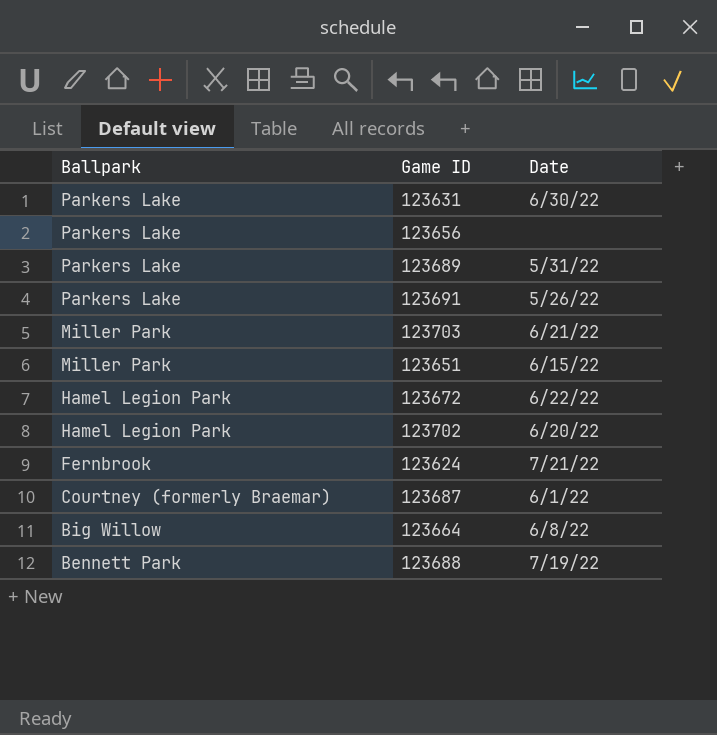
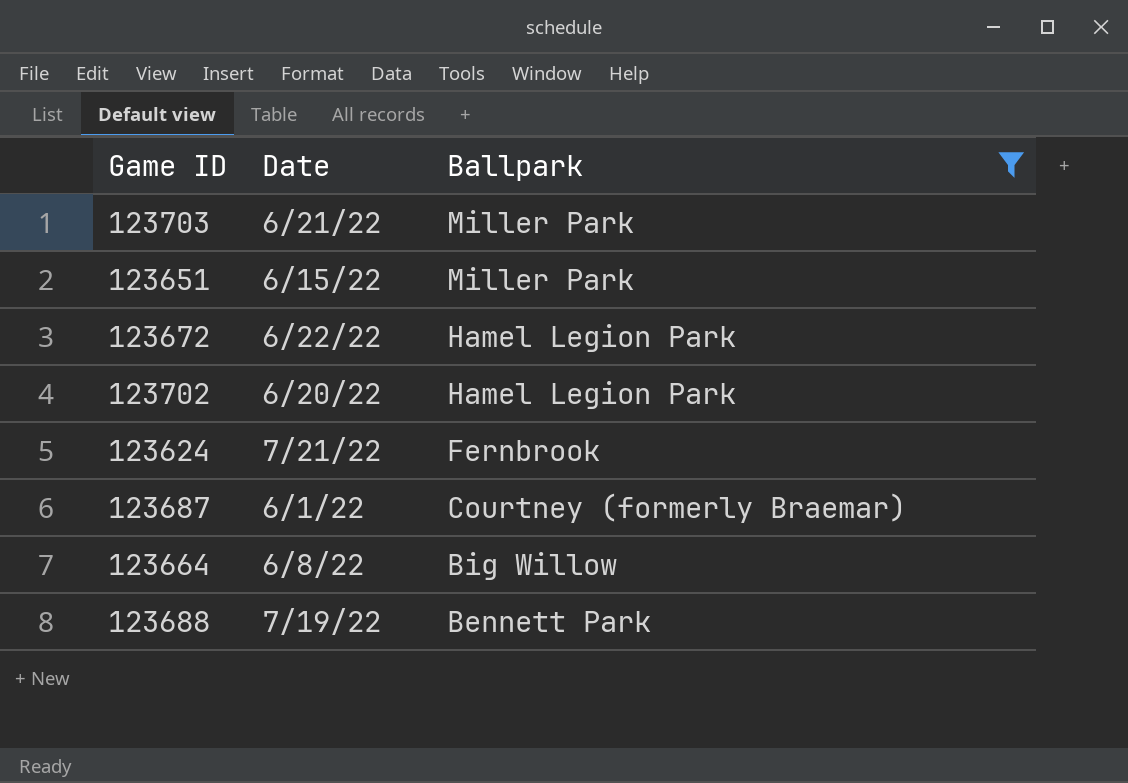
filter: none -> Ballpark != Parkers Lake
column Ballpark | position: 1 -> 3

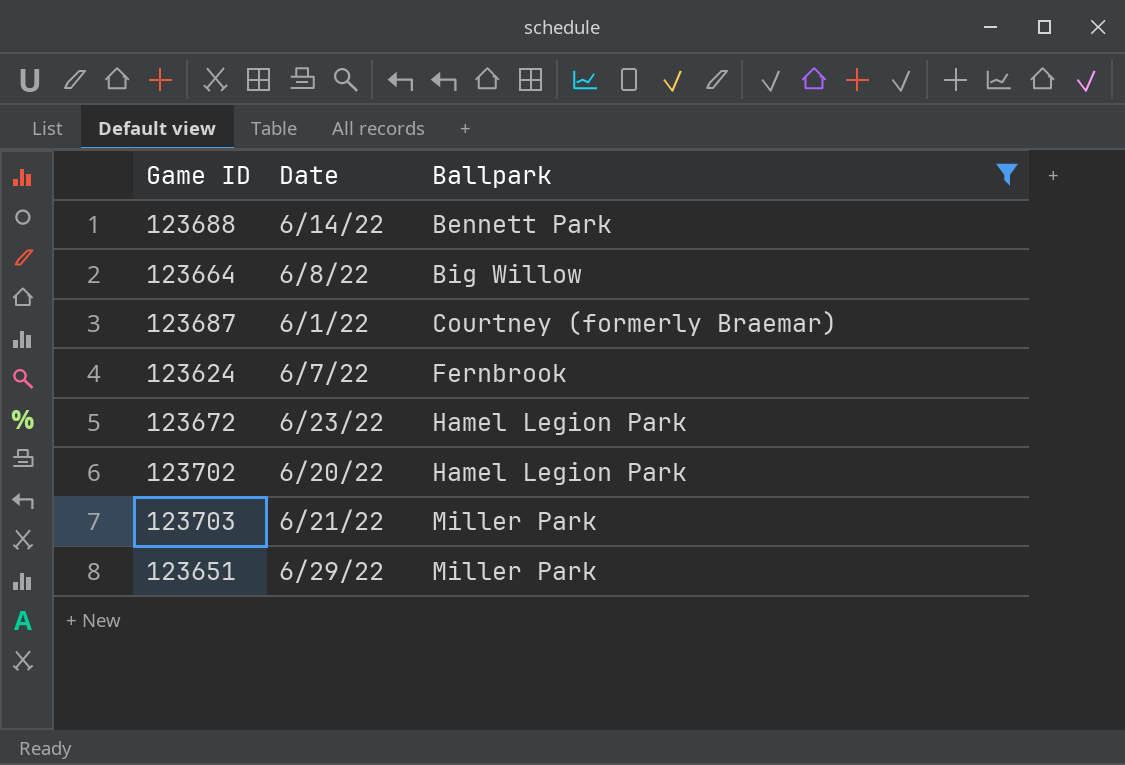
row order: Ballpark descending -> Ballpark ascending
123688 | Date: 7/19/22 -> 6/14/22
123624 | Date: 7/21/22 -> 6/7/22
123672 | Date: 6/22/22 -> 6/23/22
123651 | Date: 6/15/22 -> 6/29/22

